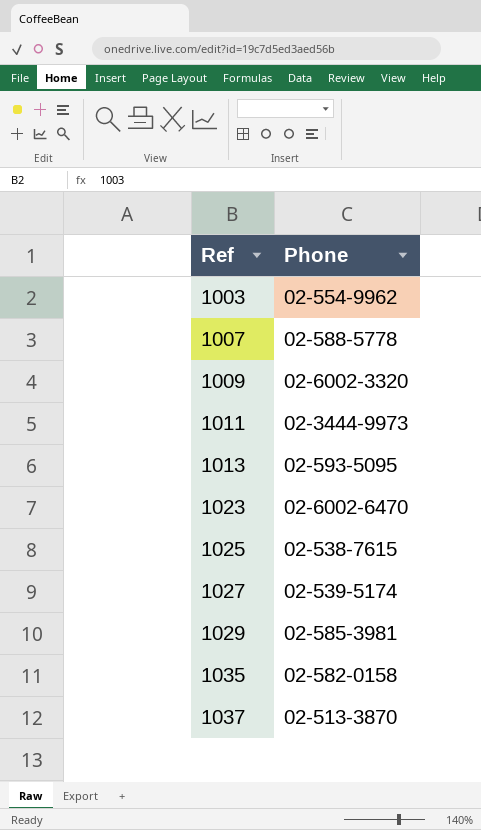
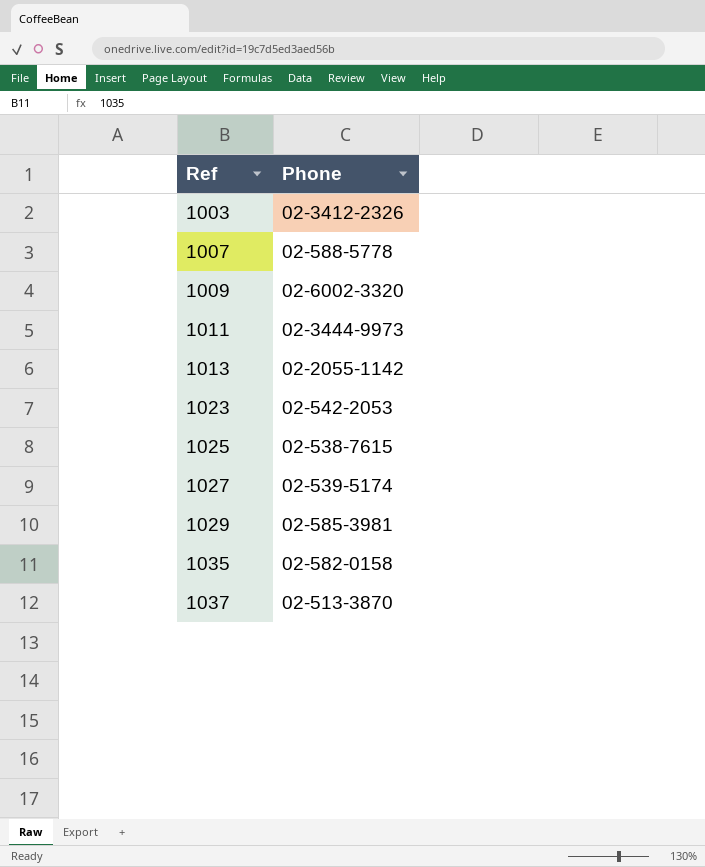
1003 | Phone: 02-554-9962 -> 02-3412-2326
1013 | Phone: 02-593-5095 -> 02-2055-1142
1023 | Phone: 02-6002-6470 -> 02-542-2053

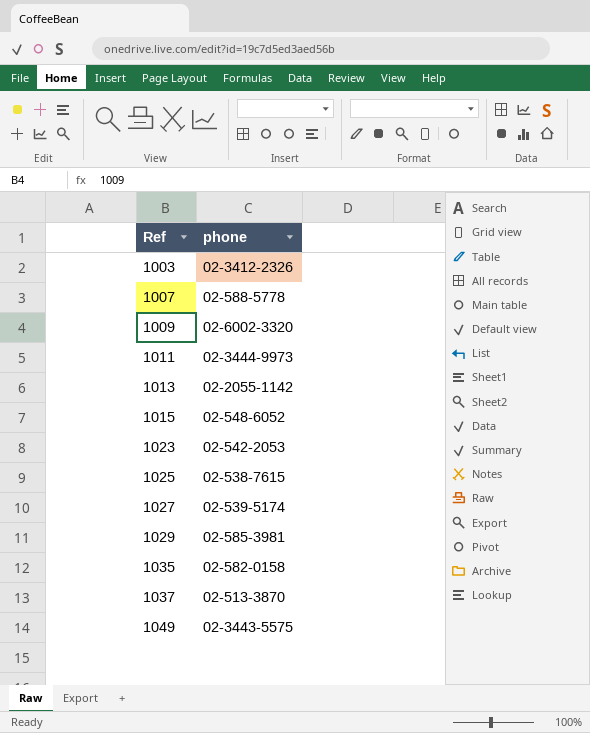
column name: Phone -> phone
row 1015: none -> 02-548-6052
row 1049: none -> 02-3443-5575

